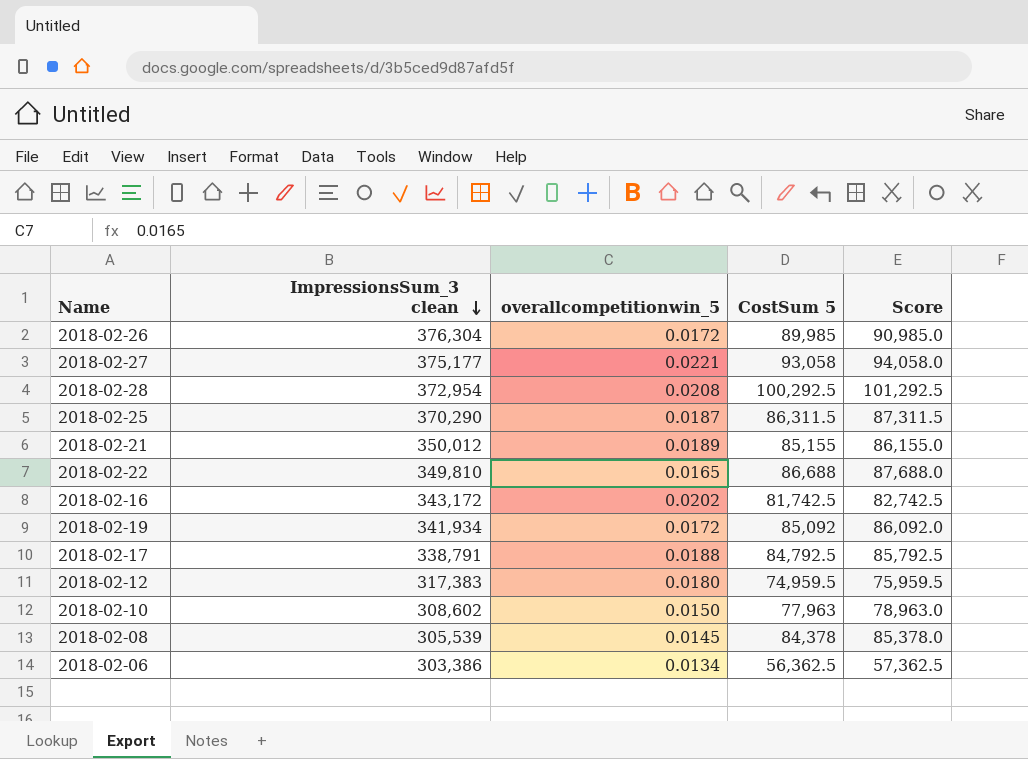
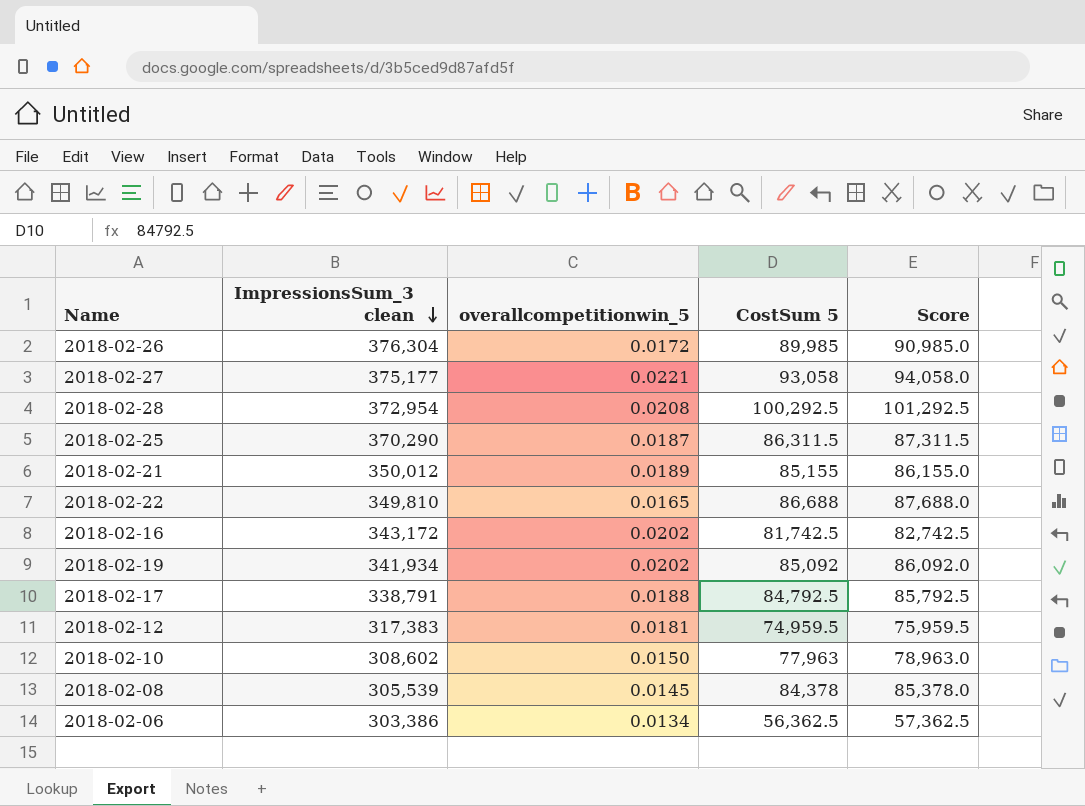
2018-02-19 | overallcompetitionwin_5: 0.0172 -> 0.0202
2018-02-12 | overallcompetitionwin_5: 0.0180 -> 0.0181

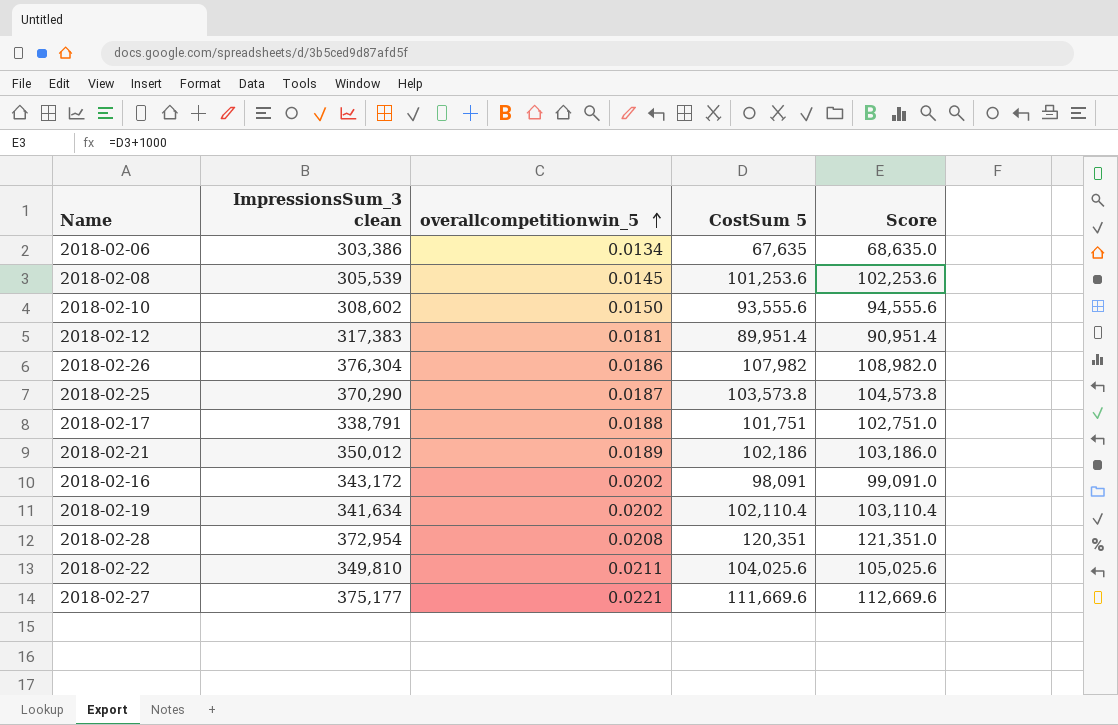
row order: ImpressionsSum_3 clean descending -> overallcompetitionwin_5 ascending
2018-02-06 | CostSum 5: 56,362.5 -> 67,635
2018-02-06 | Score: 57,362.5 -> 68,635.0
2018-02-08 | CostSum 5: 84,378 -> 101,253.6
2018-02-08 | Score: 85,378.0 -> 102,253.6
2018-02-10 | CostSum 5: 77,963 -> 93,555.6
2018-02-10 | Score: 78,963.0 -> 94,555.6
2018-02-12 | CostSum 5: 74,959.5 -> 89,951.4
2018-02-12 | Score: 75,959.5 -> 90,951.4
2018-02-26 | overallcompetitionwin_5: 0.0172 -> 0.0186
2018-02-26 | CostSum 5: 89,985 -> 107,982
2018-02-26 | Score: 90,985.0 -> 108,982.0
2018-02-25 | CostSum 5: 86,311.5 -> 103,573.8
2018-02-25 | Score: 87,311.5 -> 104,573.8
2018-02-17 | CostSum 5: 84,792.5 -> 101,751
2018-02-17 | Score: 85,792.5 -> 102,751.0
2018-02-21 | CostSum 5: 85,155 -> 102,186
2018-02-21 | Score: 86,155.0 -> 103,186.0
2018-02-16 | CostSum 5: 81,742.5 -> 98,091
2018-02-16 | Score: 82,742.5 -> 99,091.0
2018-02-19 | ImpressionsSum_3 clean: 341,934 -> 341,634
2018-02-19 | CostSum 5: 85,092 -> 102,110.4
2018-02-19 | Score: 86,092.0 -> 103,110.4
2018-02-28 | CostSum 5: 100,292.5 -> 120,351
2018-02-28 | Score: 101,292.5 -> 121,351.0
2018-02-22 | overallcompetitionwin_5: 0.0165 -> 0.0211
2018-02-22 | CostSum 5: 86,688 -> 104,025.6
2018-02-22 | Score: 87,688.0 -> 105,025.6
2018-02-27 | CostSum 5: 93,058 -> 111,669.6
2018-02-27 | Score: 94,058.0 -> 112,669.6

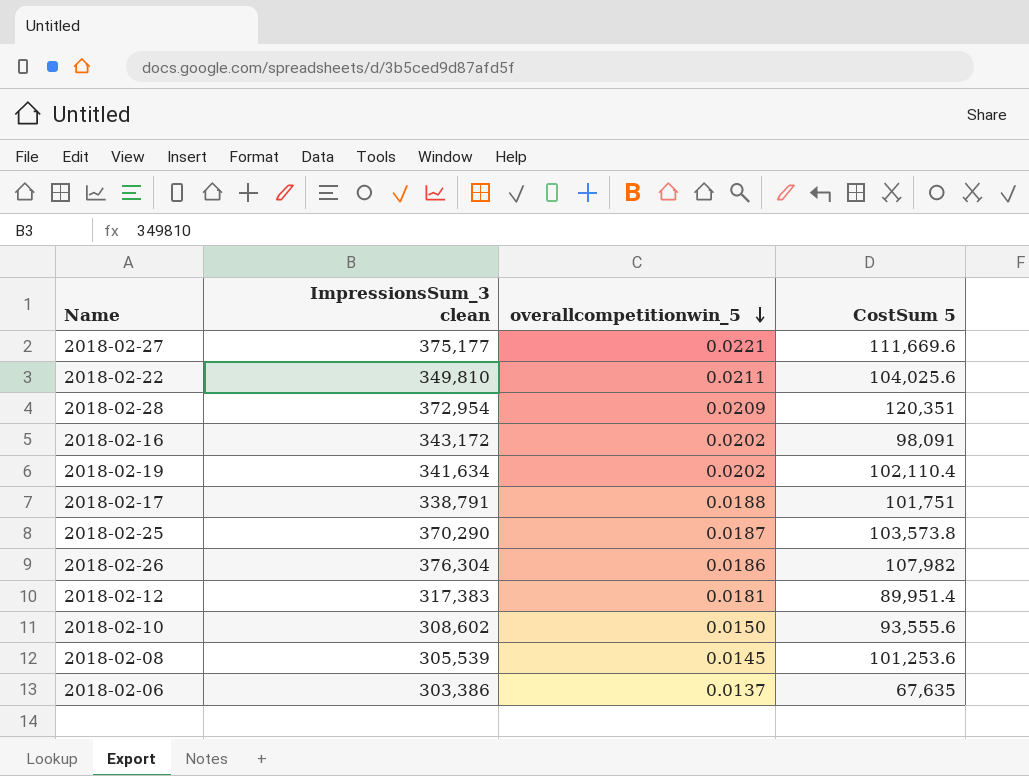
row order: overallcompetitionwin_5 ascending -> overallcompetitionwin_5 descending
column Score | formula: [CostSum 5] + 1000 -> none
row 2018-02-21: 350,012 | 0.0189 | 102,186 | 103,186.0 -> none
2018-02-28 | overallcompetitionwin_5: 0.0208 -> 0.0209
2018-02-06 | overallcompetitionwin_5: 0.0134 -> 0.0137

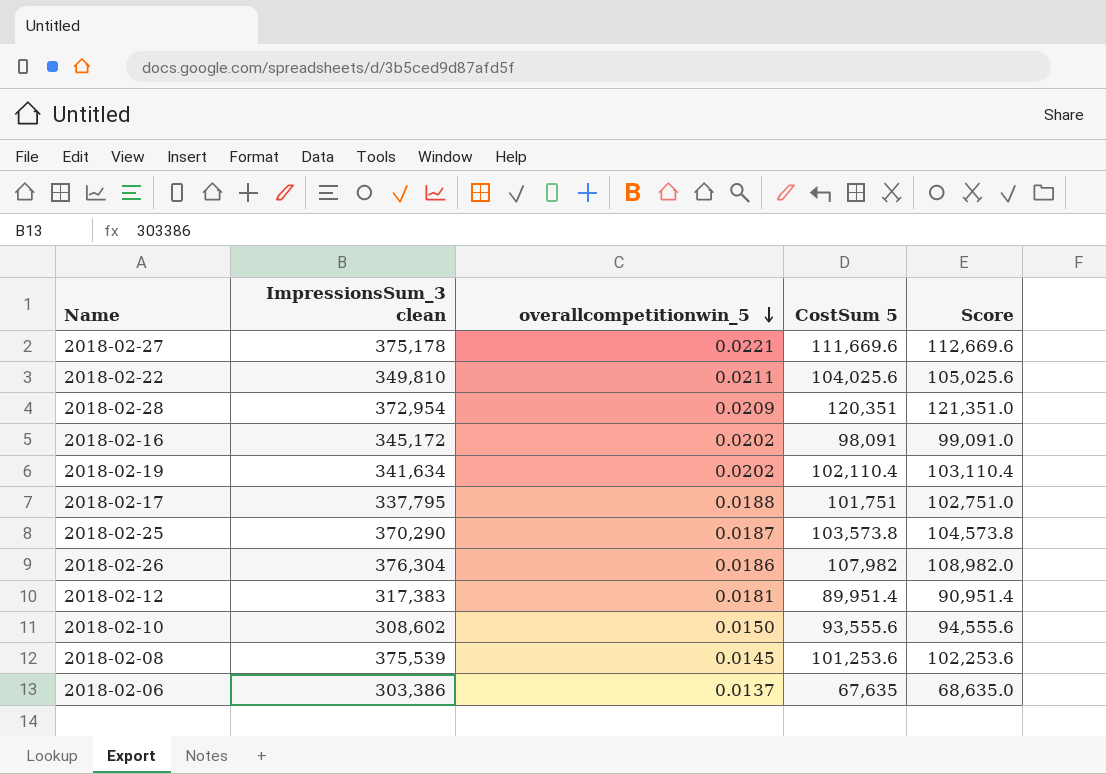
column Score | formula: none -> [CostSum 5] + 1000
2018-02-27 | ImpressionsSum_3 clean: 375,177 -> 375,178
2018-02-16 | ImpressionsSum_3 clean: 343,172 -> 345,172
2018-02-17 | ImpressionsSum_3 clean: 338,791 -> 337,795
2018-02-08 | ImpressionsSum_3 clean: 305,539 -> 375,539

